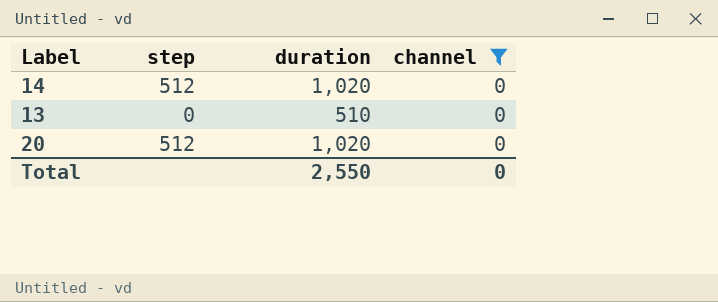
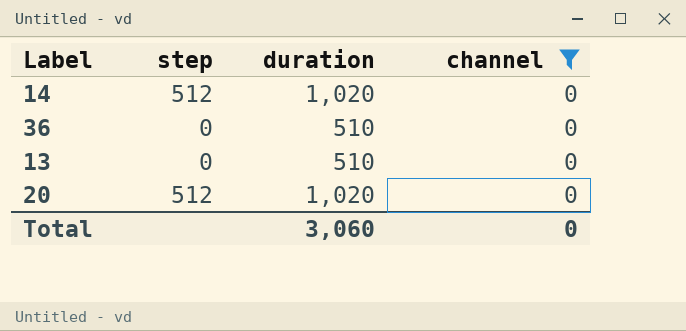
row 36: none -> 0 | 510 | 0
Total | duration: 2,550 -> 3,060

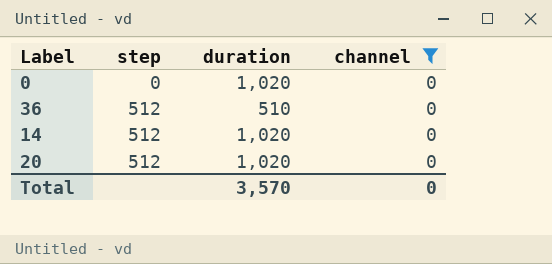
row order: none -> step ascending
row 13: 0 | 510 | 0 -> none
row 0: none -> 0 | 1,020 | 0
36 | step: 0 -> 512
Total | duration: 3,060 -> 3,570

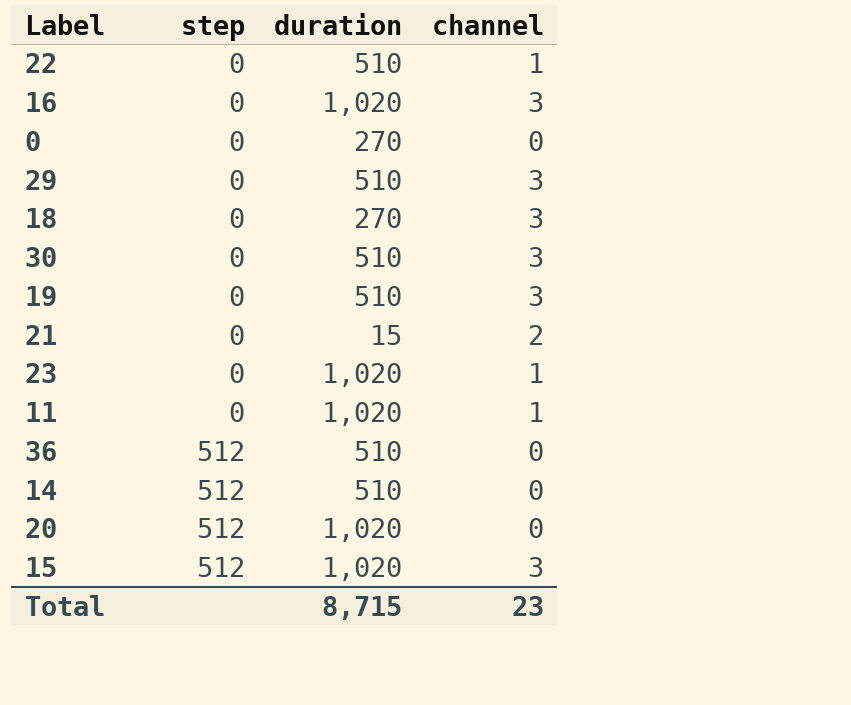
filter: channel = 0 -> none
0 | duration: 1,020 -> 270
14 | duration: 1,020 -> 510
Total | duration: 3,570 -> 8,715
Total | channel: 0 -> 23

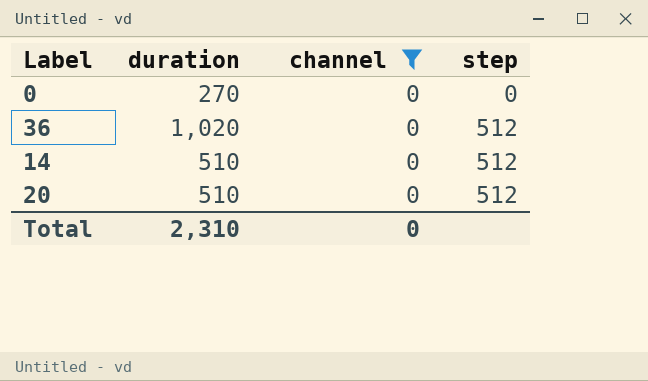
filter: none -> channel = 0
column step | position: 2 -> 4
36 | duration: 510 -> 1,020
20 | duration: 1,020 -> 510
Total | duration: 8,715 -> 2,310
Total | channel: 23 -> 0

